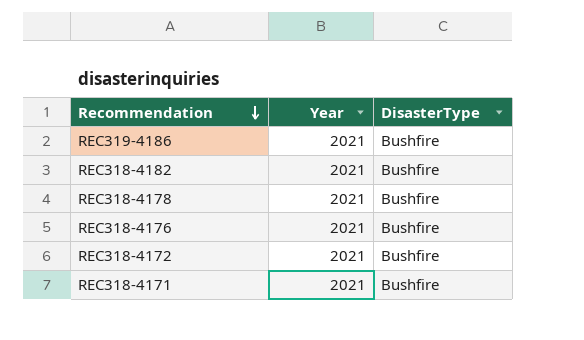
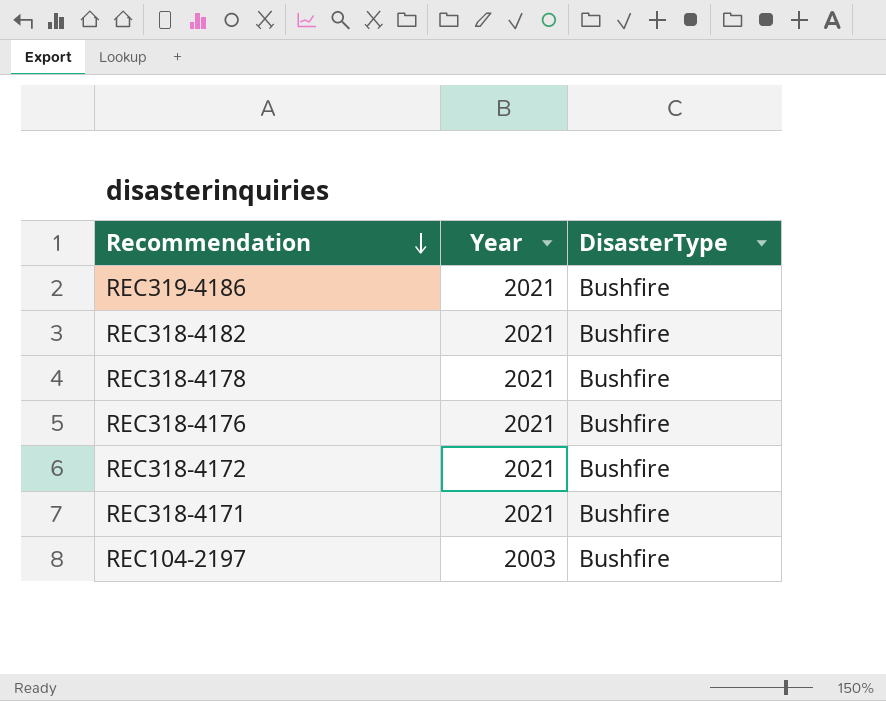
row REC104-2197: none -> 2003 | Bushfire

